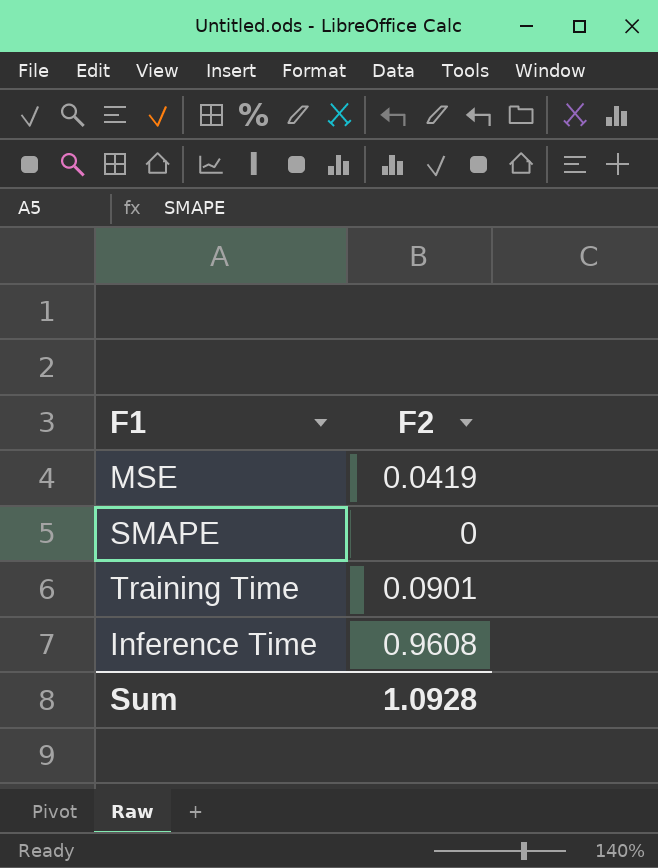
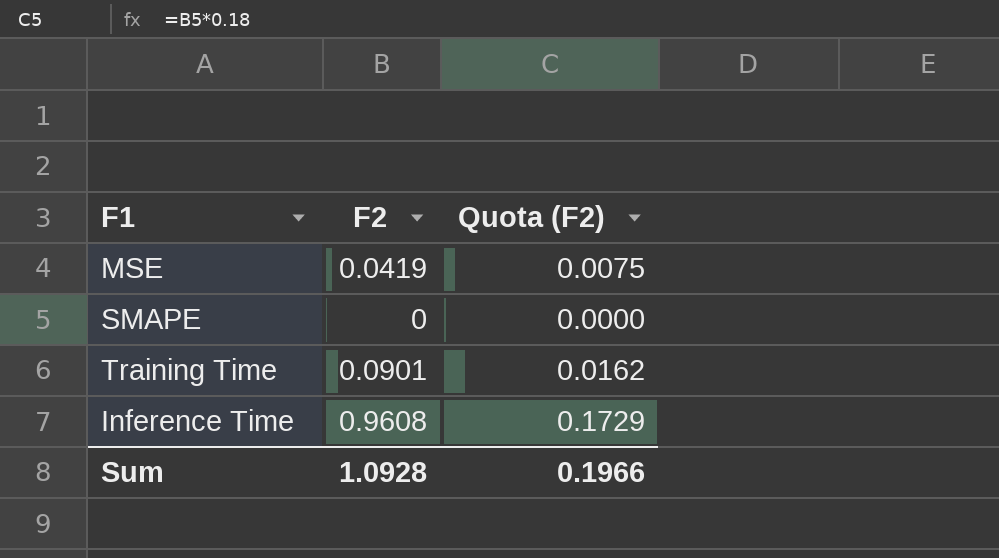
column Quota (F2) | formula: none -> [F2] * 0.18

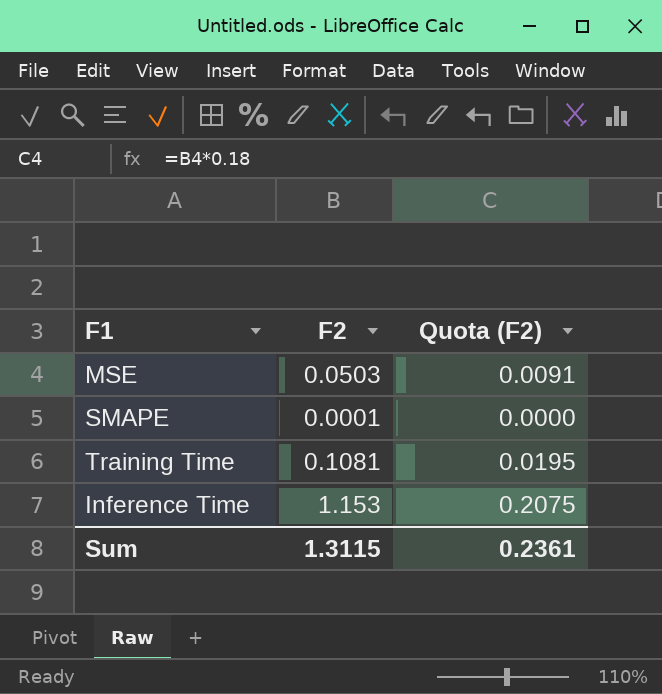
MSE | F2: 0.0419 -> 0.0503
MSE | Quota (F2): 0.0075 -> 0.0091
SMAPE | F2: 0 -> 0.0001
Training Time | F2: 0.0901 -> 0.1081
Training Time | Quota (F2): 0.0162 -> 0.0195
Inference Time | F2: 0.9608 -> 1.153
Inference Time | Quota (F2): 0.1729 -> 0.2075
Sum | F2: 1.0928 -> 1.3115
Sum | Quota (F2): 0.1966 -> 0.2361

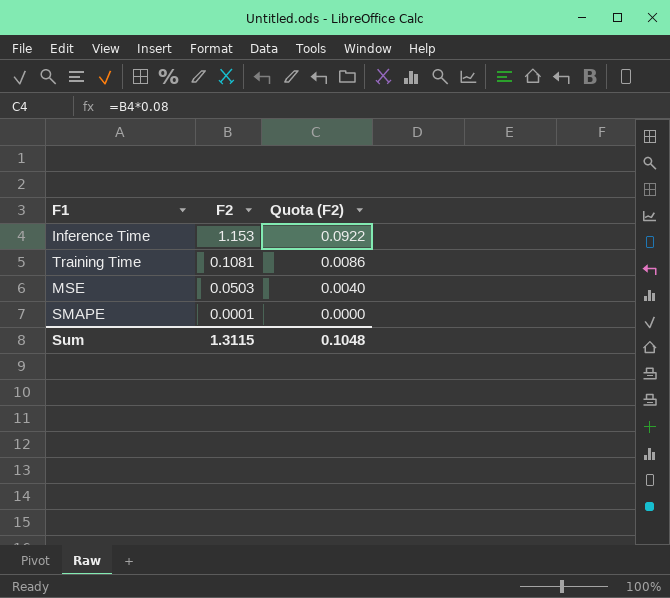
row order: none -> F2 descending
column Quota (F2) | formula: [F2] * 0.18 -> [F2] * 0.08
Sum | Quota (F2): 0.2361 -> 0.1048

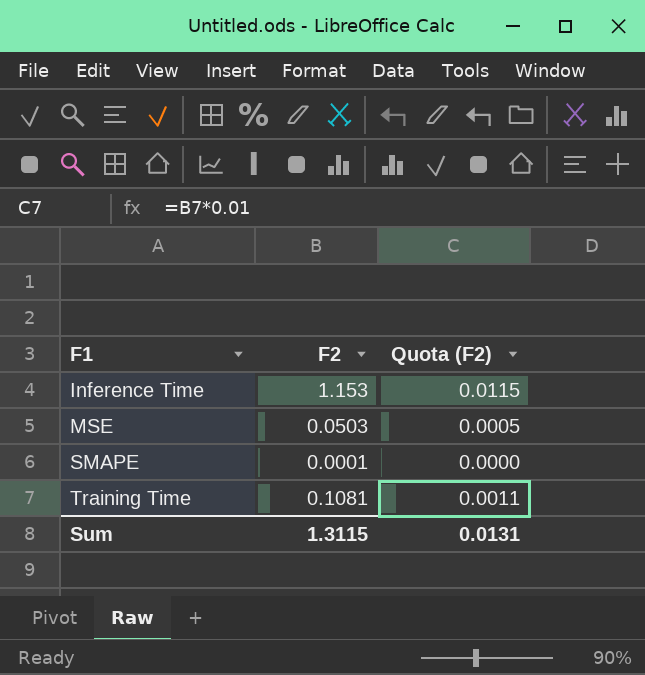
row order: F2 descending -> F1 ascending
column Quota (F2) | formula: [F2] * 0.08 -> [F2] * 0.01
Sum | Quota (F2): 0.1048 -> 0.0131

